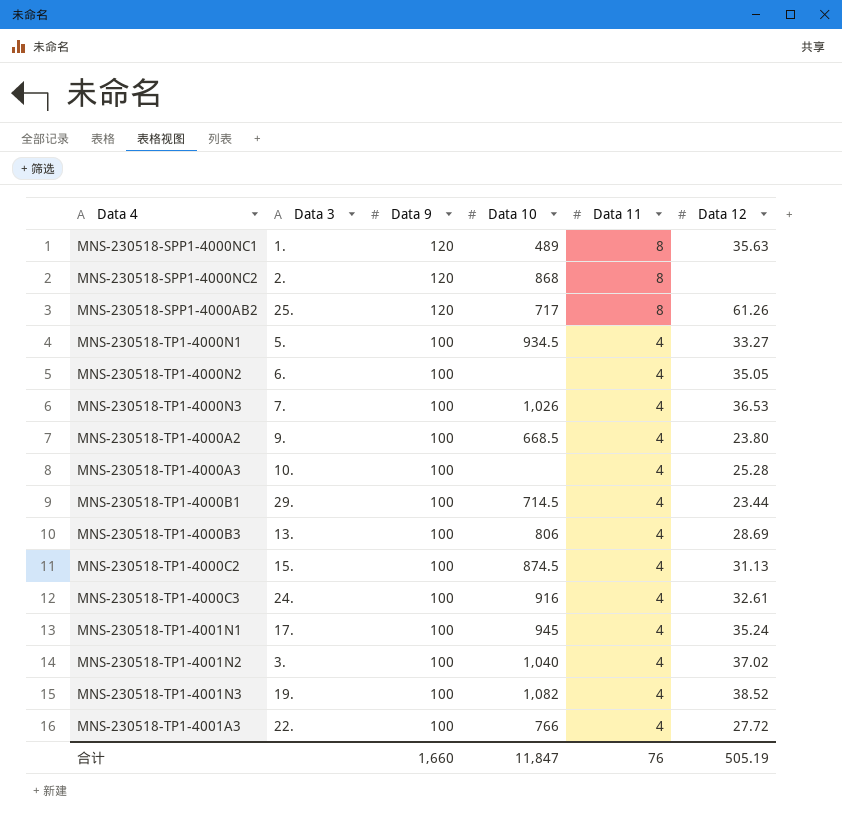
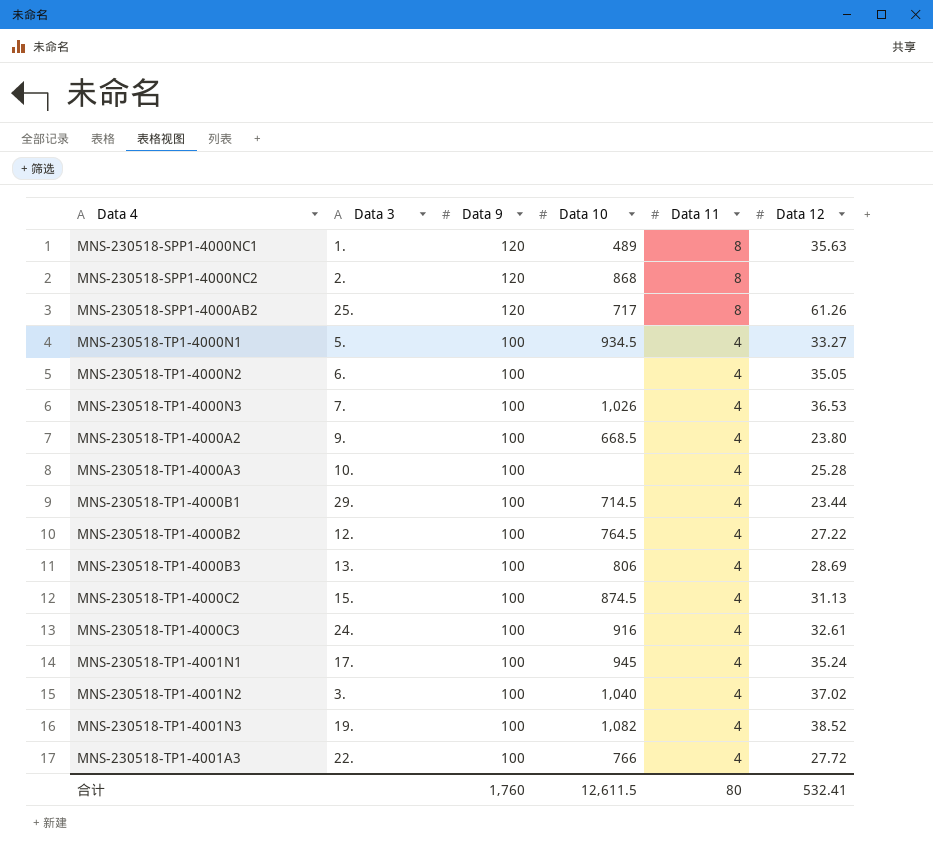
row MNS-230518-TP1-4000B2: none -> 12. | 100 | 764.5 | 4 | 27.22
合计 | Data 9: 1,660 -> 1,760
合计 | Data 10: 11,847 -> 12,611.5
合计 | Data 11: 76 -> 80
合计 | Data 12: 505.19 -> 532.41

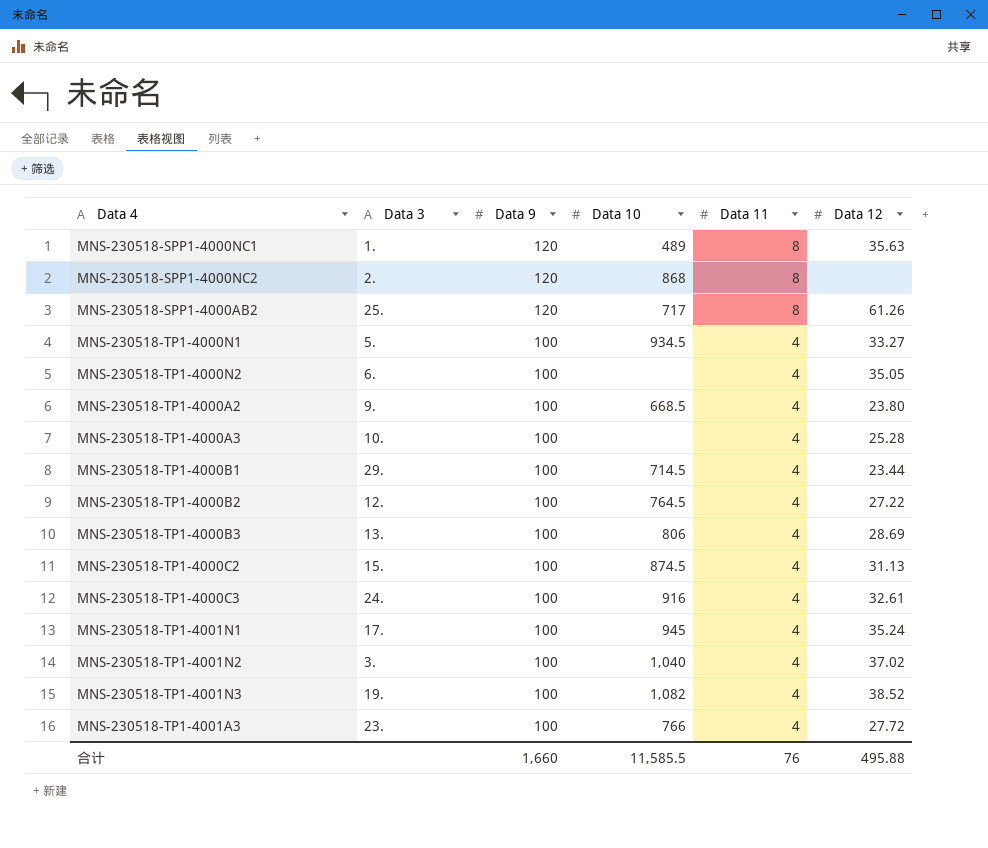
row MNS-230518-TP1-4000N3: 7. | 100 | 1,026 | 4 | 36.53 -> none
MNS-230518-TP1-4001A3 | Data 3: 22. -> 23.
合计 | Data 9: 1,760 -> 1,660
合计 | Data 10: 12,611.5 -> 11,585.5
合计 | Data 11: 80 -> 76
合计 | Data 12: 532.41 -> 495.88

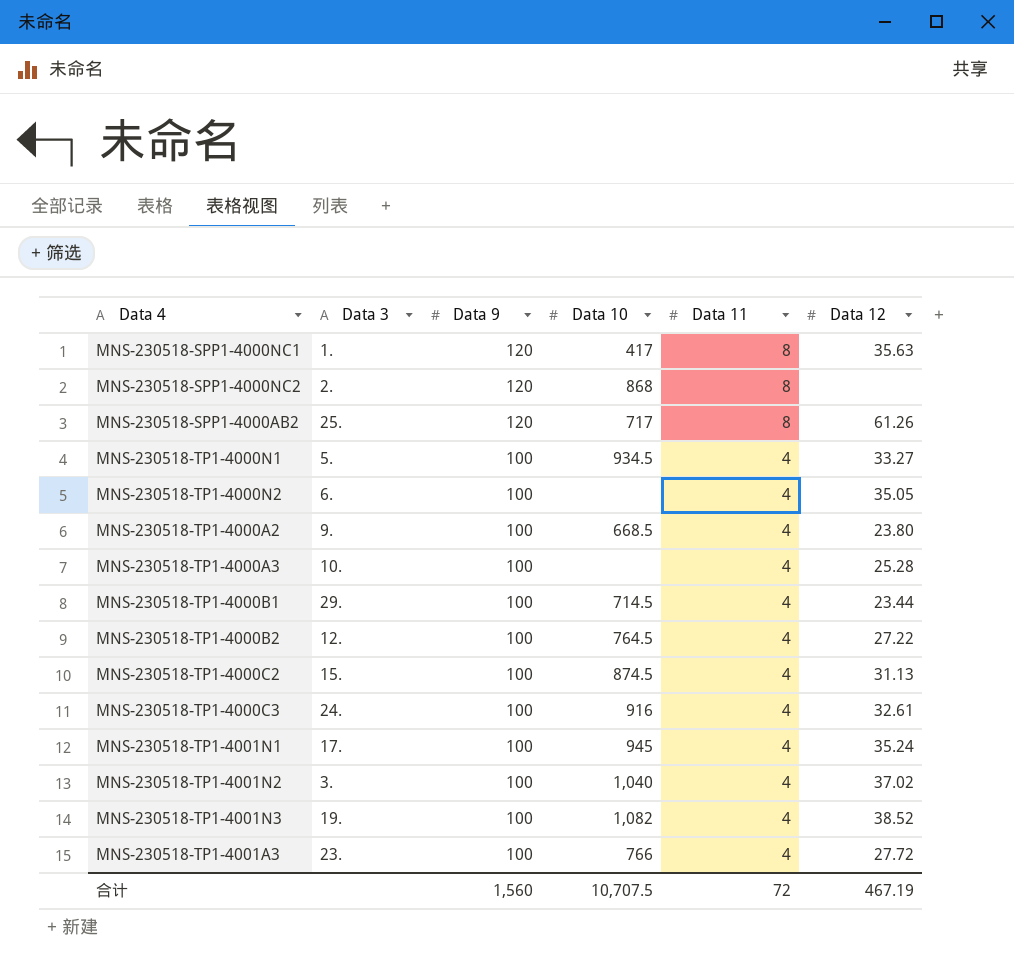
row MNS-230518-TP1-4000B3: 13. | 100 | 806 | 4 | 28.69 -> none
MNS-230518-SPP1-4000NC1 | Data 10: 489 -> 417
合计 | Data 9: 1,660 -> 1,560
合计 | Data 10: 11,585.5 -> 10,707.5
合计 | Data 11: 76 -> 72
合计 | Data 12: 495.88 -> 467.19

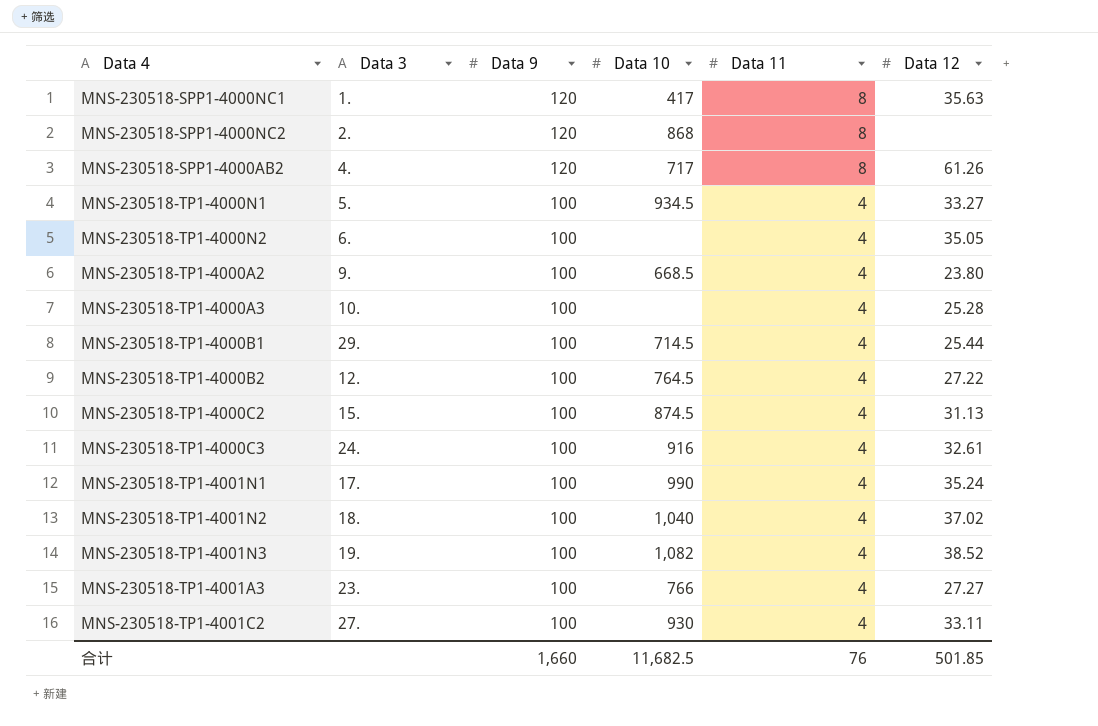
MNS-230518-SPP1-4000AB2 | Data 3: 25. -> 4.
MNS-230518-TP1-4000B1 | Data 12: 23.44 -> 25.44
MNS-230518-TP1-4001N1 | Data 10: 945 -> 990
MNS-230518-TP1-4001N2 | Data 3: 3. -> 18.
MNS-230518-TP1-4001A3 | Data 12: 27.72 -> 27.27
row MNS-230518-TP1-4001C2: none -> 27. | 100 | 930 | 4 | 33.11
合计 | Data 9: 1,560 -> 1,660
合计 | Data 10: 10,707.5 -> 11,682.5
合计 | Data 11: 72 -> 76
合计 | Data 12: 467.19 -> 501.85

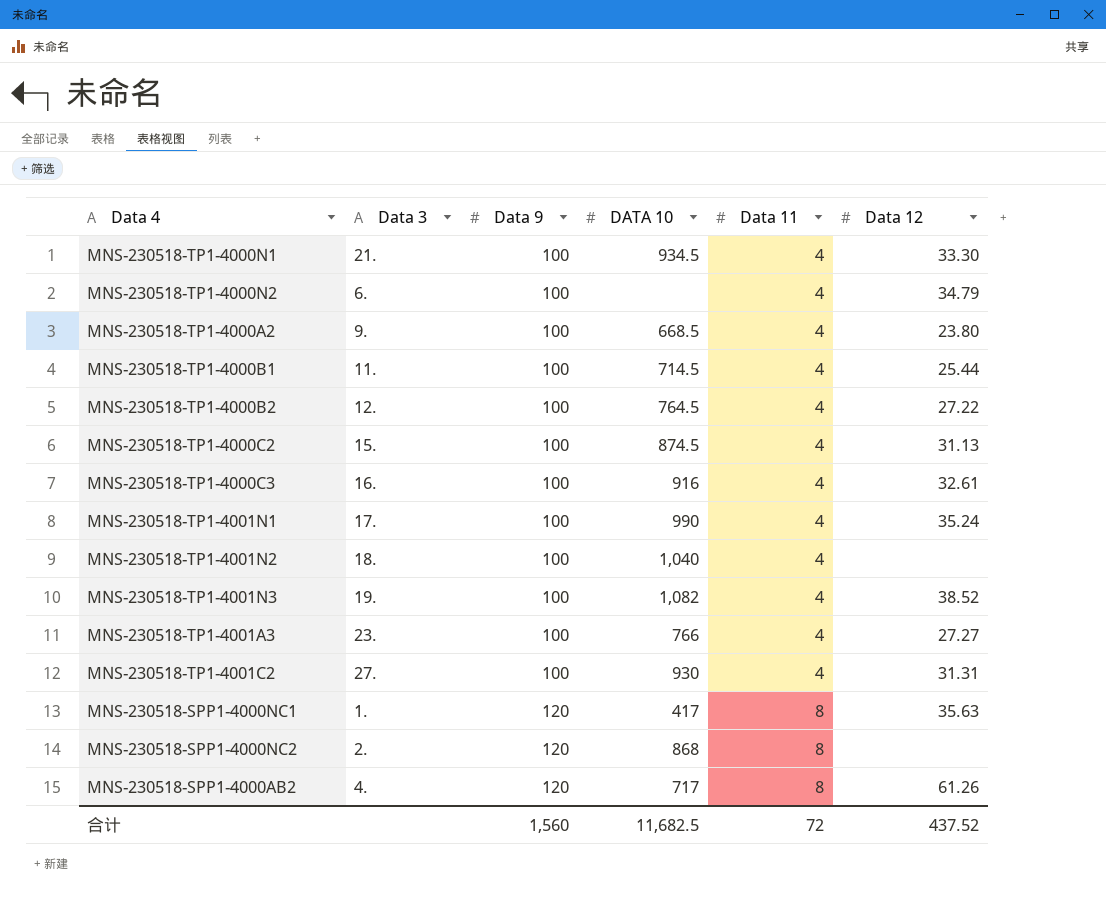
row order: Data 9 descending -> Data 9 ascending
column name: Data 10 -> DATA 10
row MNS-230518-TP1-4000A3: 10. | 100 | none | 4 | 25.28 -> none
MNS-230518-TP1-4000N1 | Data 3: 5. -> 21.
MNS-230518-TP1-4000N1 | Data 12: 33.27 -> 33.30
MNS-230518-TP1-4000N2 | Data 12: 35.05 -> 34.79
MNS-230518-TP1-4000B1 | Data 3: 29. -> 11.
MNS-230518-TP1-4000C3 | Data 3: 24. -> 16.
MNS-230518-TP1-4001N2 | Data 12: 37.02 -> none
MNS-230518-TP1-4001C2 | Data 12: 33.11 -> 31.31
合计 | Data 9: 1,660 -> 1,560
合计 | Data 11: 76 -> 72
合计 | Data 12: 501.85 -> 437.52

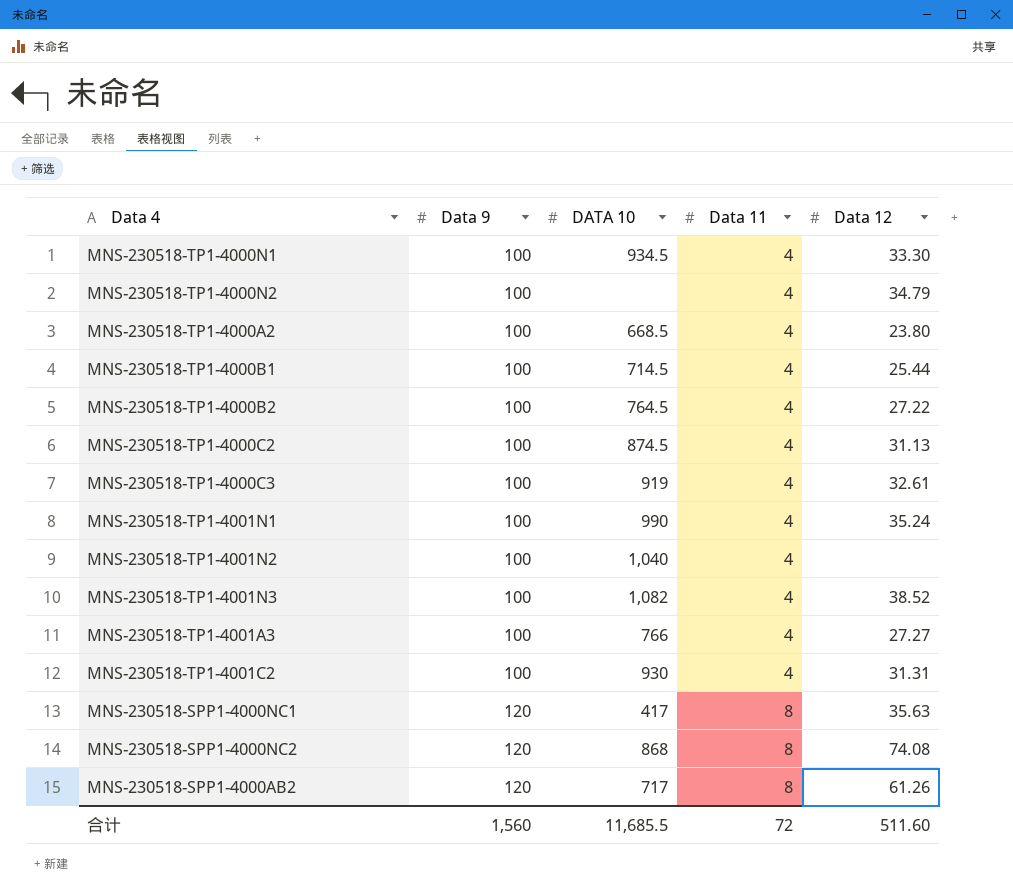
column Data 3 | position: 2 -> none
MNS-230518-TP1-4000C3 | DATA 10: 916 -> 919
MNS-230518-SPP1-4000NC2 | Data 12: none -> 74.08
合计 | DATA 10: 11,682.5 -> 11,685.5
合计 | Data 12: 437.52 -> 511.60

